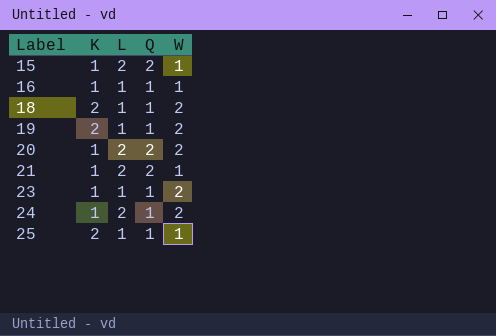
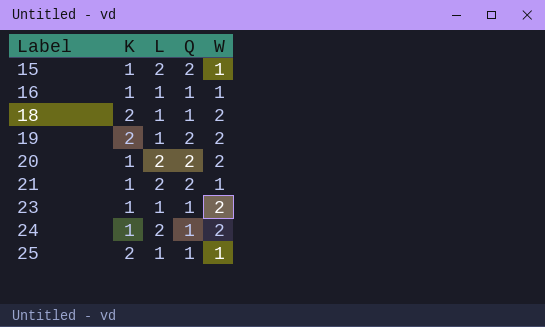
19 | Q: 1 -> 2

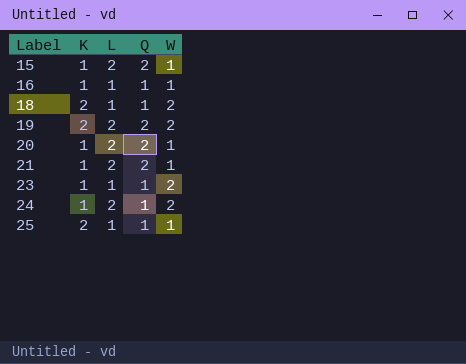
19 | L: 1 -> 2
20 | W: 2 -> 1

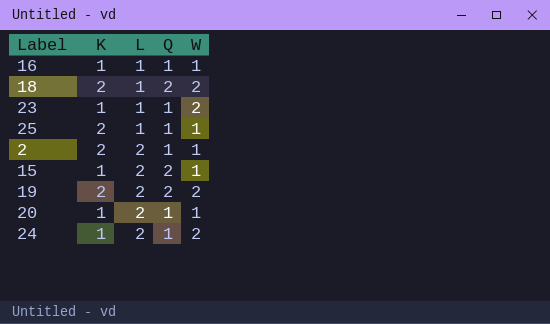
row order: Label ascending -> L ascending
row 21: 1 | 2 | 2 | 1 -> none
18 | Q: 1 -> 2
row 2: none -> 2 | 2 | 1 | 1
20 | Q: 2 -> 1

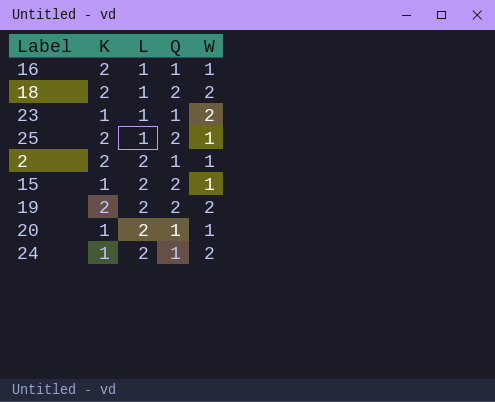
16 | K: 1 -> 2
25 | Q: 1 -> 2

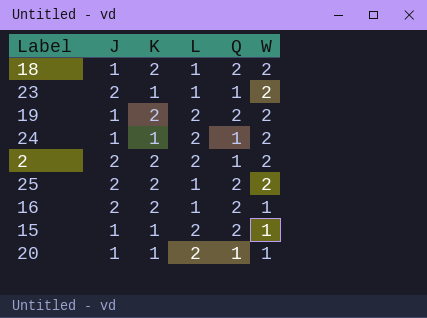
row order: L ascending -> W descending
column J | position: none -> 2
2 | W: 1 -> 2
25 | W: 1 -> 2
16 | Q: 1 -> 2

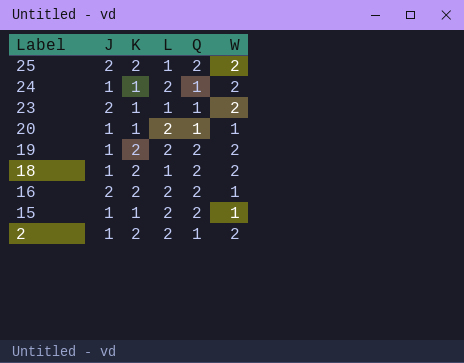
row order: W descending -> Label descending
16 | L: 1 -> 2
2 | J: 2 -> 1

